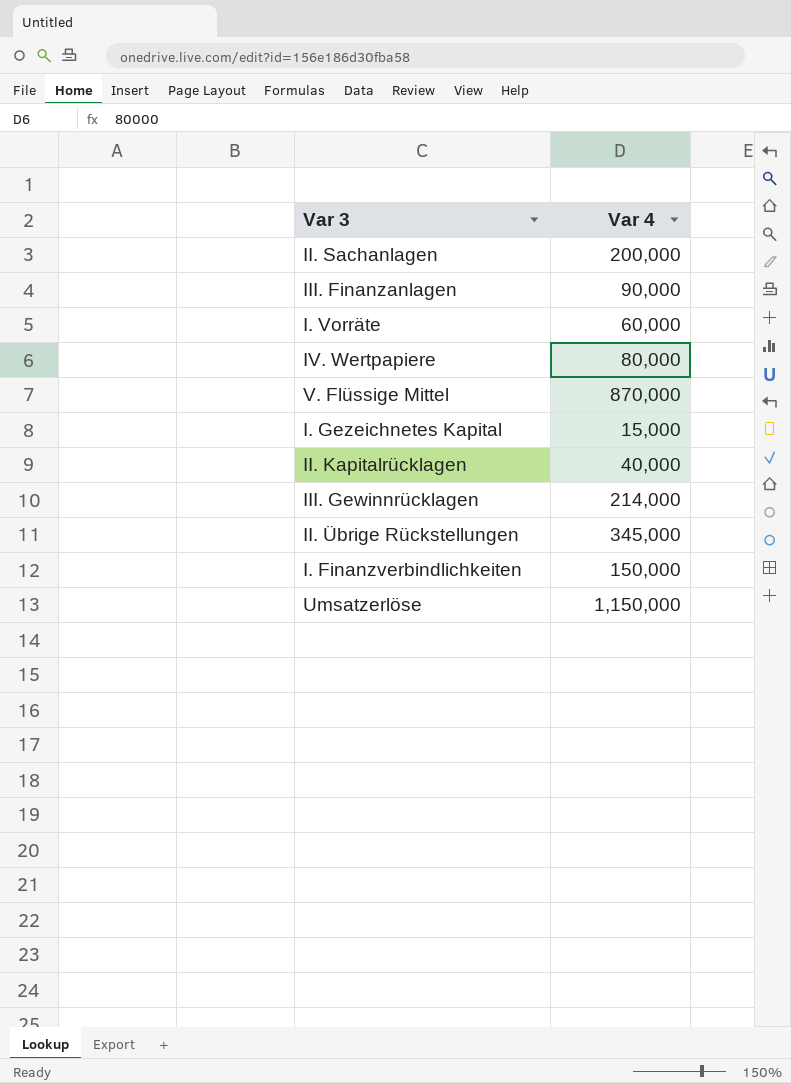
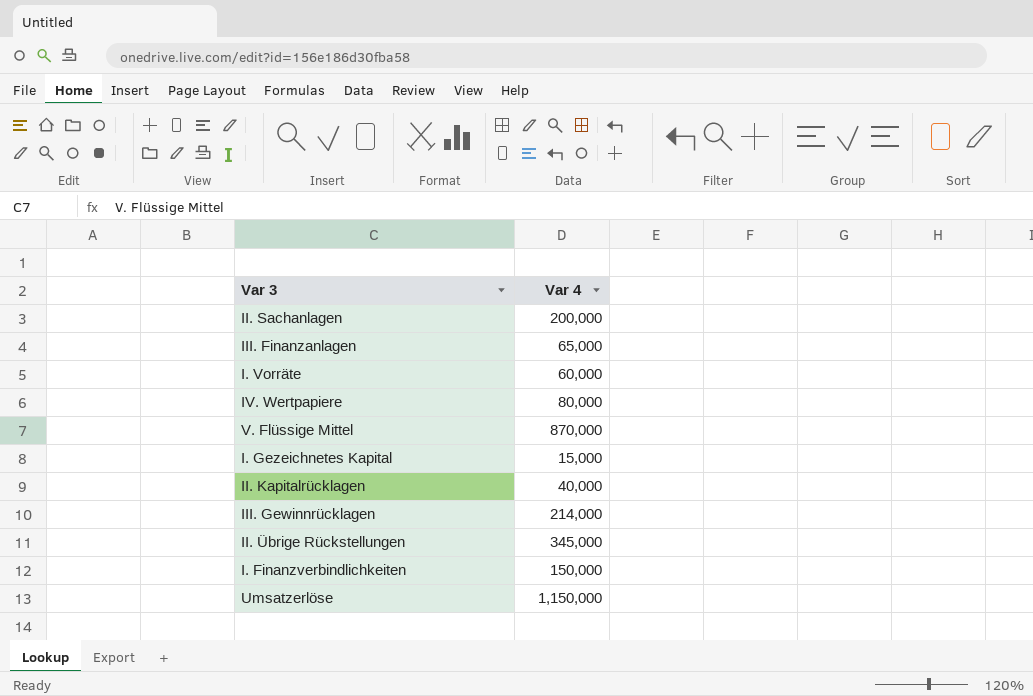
III. Finanzanlagen | Var 4: 90,000 -> 65,000

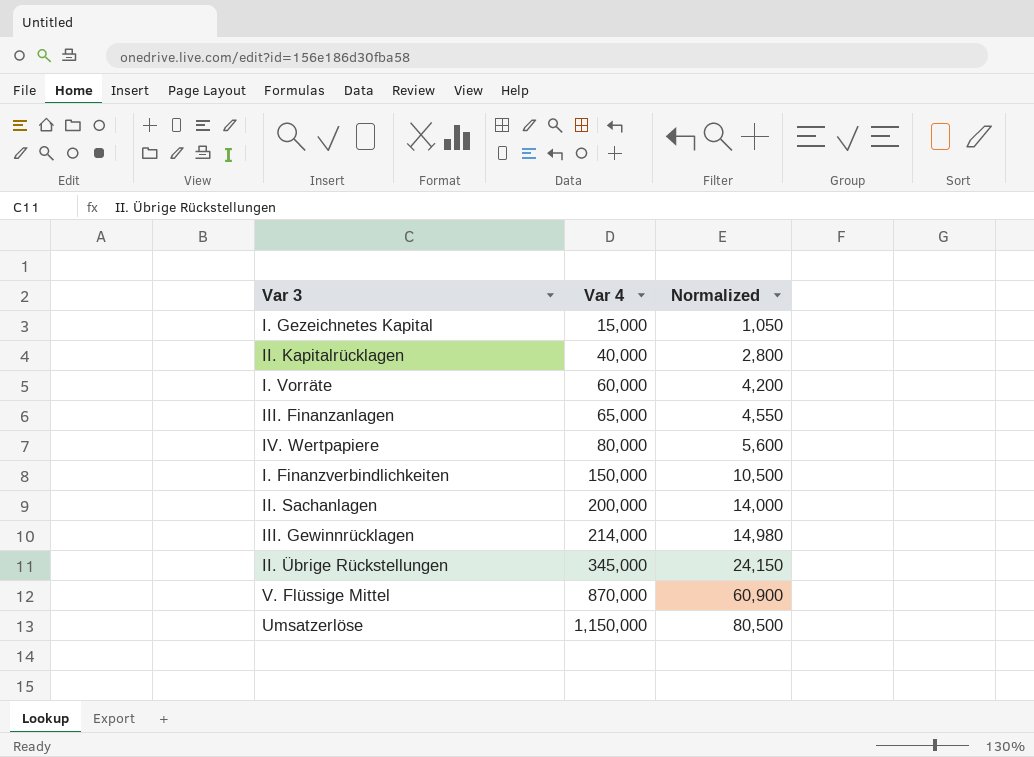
row order: none -> Var 4 ascending
column Normalized | formula: none -> [Var 4] * 0.07

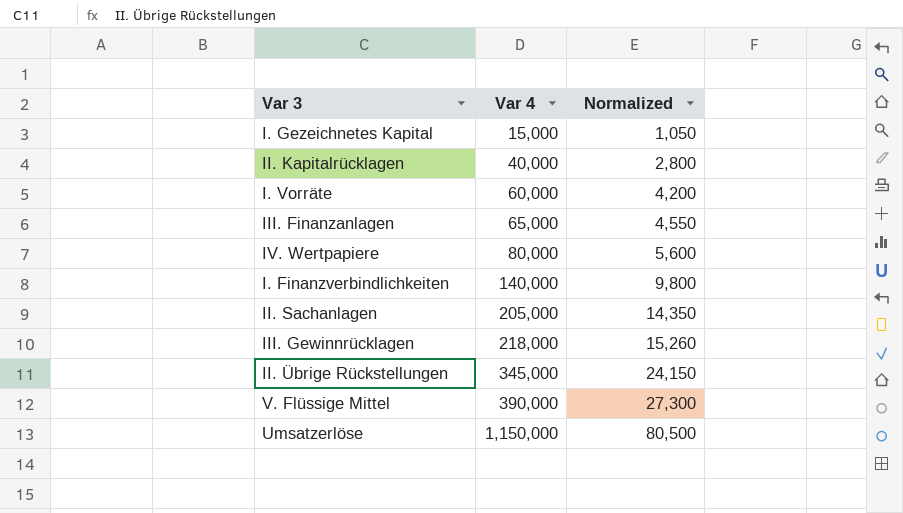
I. Finanzverbindlichkeiten | Var 4: 150,000 -> 140,000
I. Finanzverbindlichkeiten | Normalized: 10,500 -> 9,800
II. Sachanlagen | Var 4: 200,000 -> 205,000
II. Sachanlagen | Normalized: 14,000 -> 14,350
III. Gewinnrücklagen | Var 4: 214,000 -> 218,000
III. Gewinnrücklagen | Normalized: 14,980 -> 15,260
V. Flüssige Mittel | Var 4: 870,000 -> 390,000
V. Flüssige Mittel | Normalized: 60,900 -> 27,300

